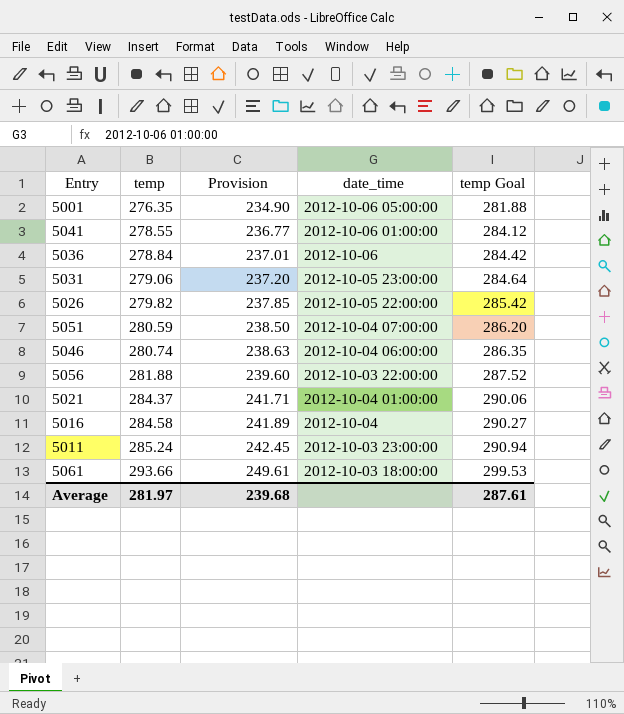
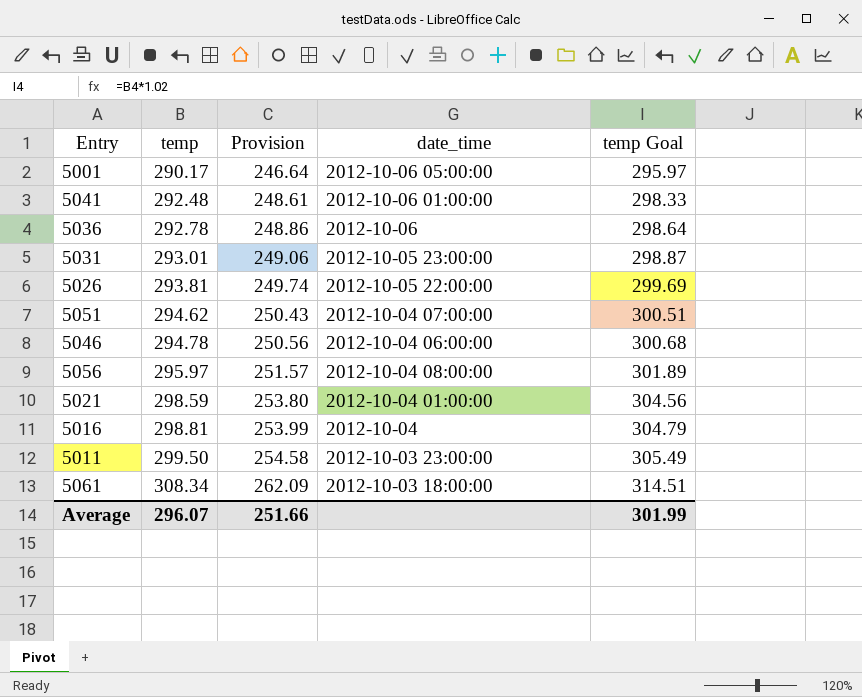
5001 | temp: 276.35 -> 290.17
5001 | Provision: 234.90 -> 246.64
5001 | temp Goal: 281.88 -> 295.97
5041 | temp: 278.55 -> 292.48
5041 | Provision: 236.77 -> 248.61
5041 | temp Goal: 284.12 -> 298.33
5036 | temp: 278.84 -> 292.78
5036 | Provision: 237.01 -> 248.86
5036 | temp Goal: 284.42 -> 298.64
5031 | temp: 279.06 -> 293.01
5031 | Provision: 237.20 -> 249.06
5031 | temp Goal: 284.64 -> 298.87
5026 | temp: 279.82 -> 293.81
5026 | Provision: 237.85 -> 249.74
5026 | temp Goal: 285.42 -> 299.69
5051 | temp: 280.59 -> 294.62
5051 | Provision: 238.50 -> 250.43
5051 | temp Goal: 286.20 -> 300.51
5046 | temp: 280.74 -> 294.78
5046 | Provision: 238.63 -> 250.56
5046 | temp Goal: 286.35 -> 300.68
5056 | temp: 281.88 -> 295.97
5056 | Provision: 239.60 -> 251.57
5056 | date_time: 2012-10-03 22:00:00 -> 2012-10-04 08:00:00
5056 | temp Goal: 287.52 -> 301.89
5021 | temp: 284.37 -> 298.59
5021 | Provision: 241.71 -> 253.80
5021 | temp Goal: 290.06 -> 304.56
5016 | temp: 284.58 -> 298.81
5016 | Provision: 241.89 -> 253.99
5016 | temp Goal: 290.27 -> 304.79
5011 | temp: 285.24 -> 299.50
5011 | Provision: 242.45 -> 254.58
5011 | temp Goal: 290.94 -> 305.49
5061 | temp: 293.66 -> 308.34
5061 | Provision: 249.61 -> 262.09
5061 | temp Goal: 299.53 -> 314.51
Average | temp: 281.97 -> 296.07
Average | Provision: 239.68 -> 251.66
Average | temp Goal: 287.61 -> 301.99

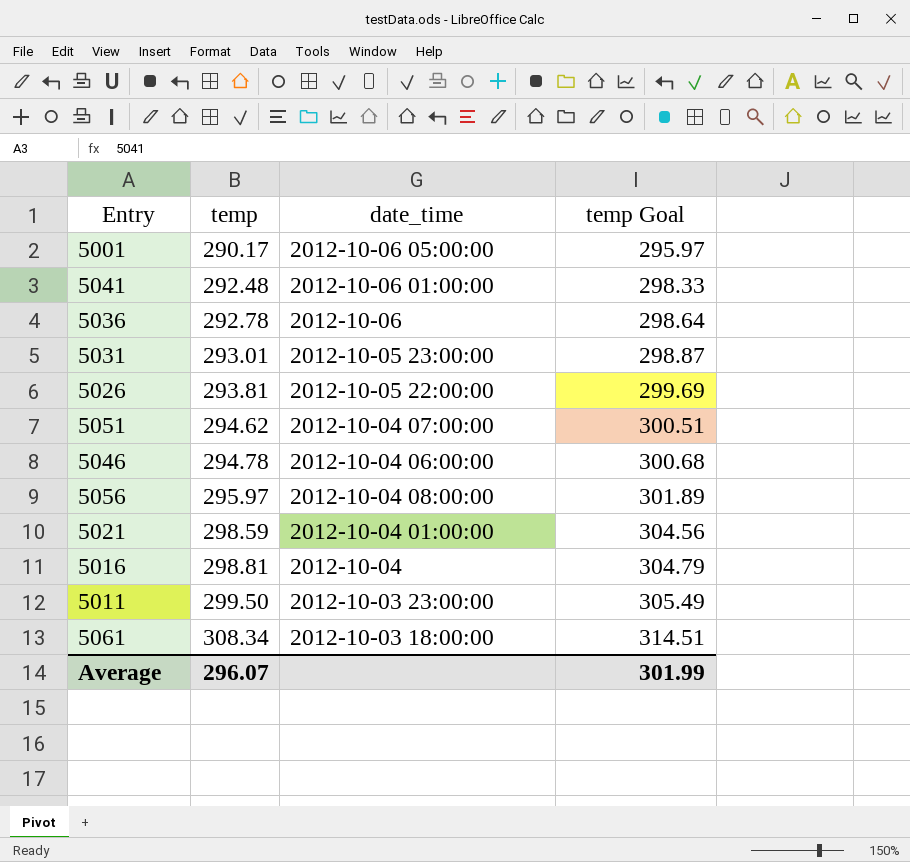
column Provision | formula: [temp] * 0.85 -> none

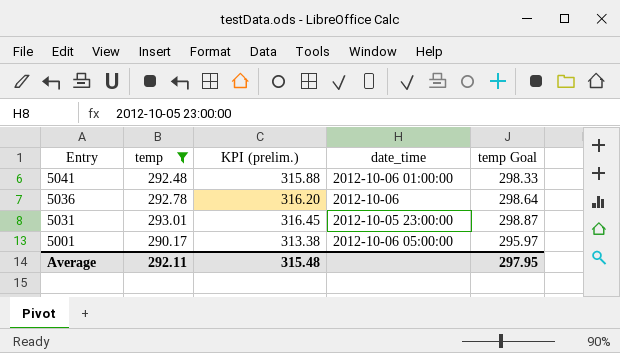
filter: none -> temp <= 293.01
row order: temp ascending -> Entry descending
column KPI (prelim.) | formula: none -> [temp] * 1.08
Average | temp: 296.07 -> 292.11
Average | temp Goal: 301.99 -> 297.95

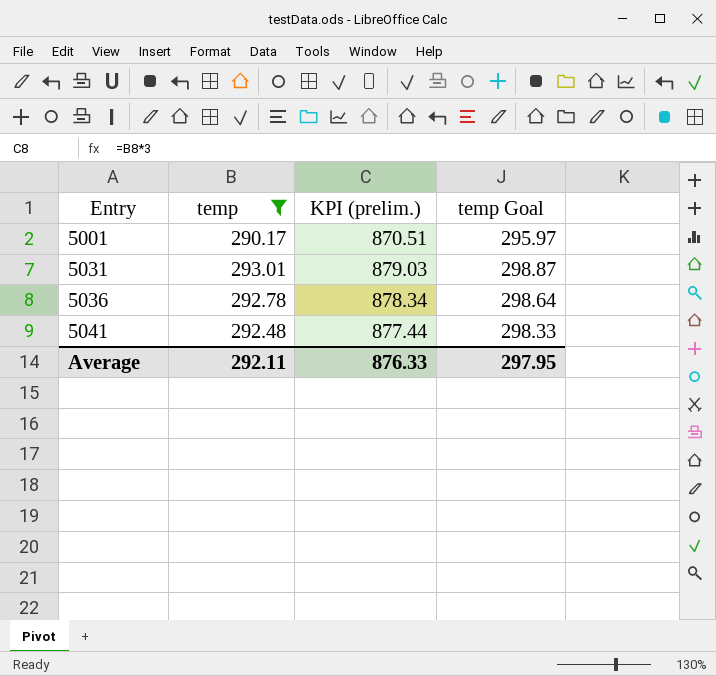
row order: Entry descending -> Entry ascending
column date_time | position: 4 -> none
column KPI (prelim.) | formula: [temp] * 1.08 -> [temp] * 3
Average | KPI (prelim.): 315.48 -> 876.33

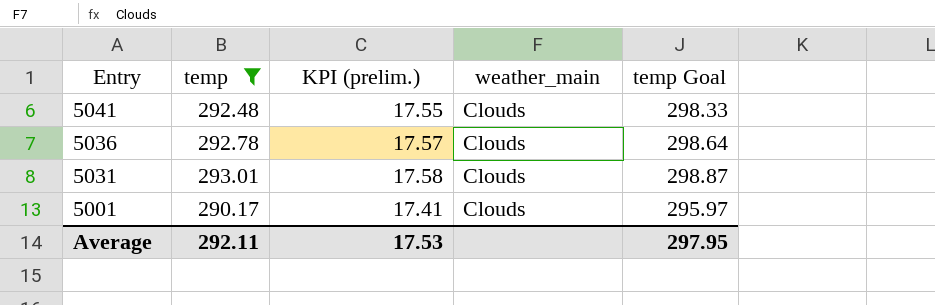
row order: Entry ascending -> Entry descending
column KPI (prelim.) | formula: [temp] * 3 -> [temp] * 0.06
column weather_main | position: none -> 4
Average | KPI (prelim.): 876.33 -> 17.53

